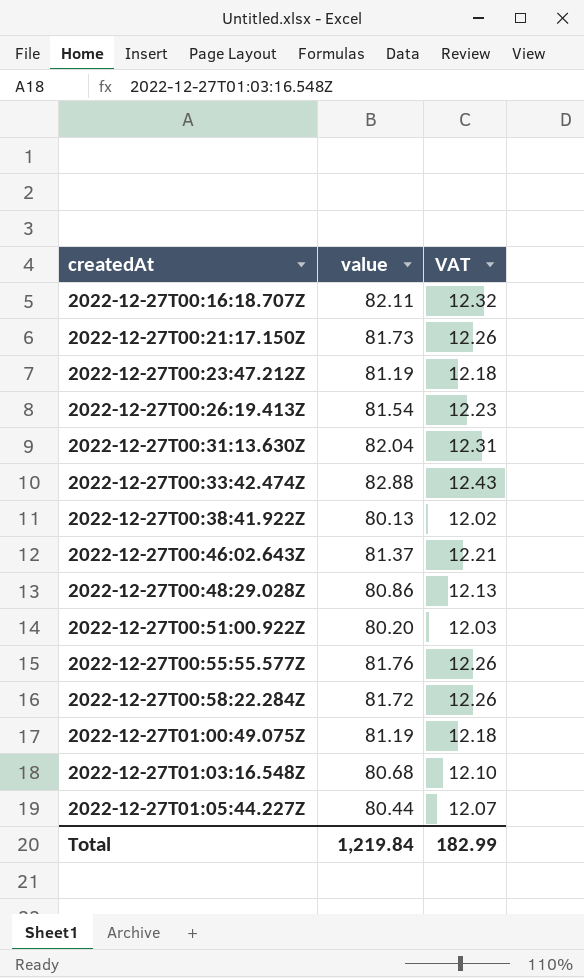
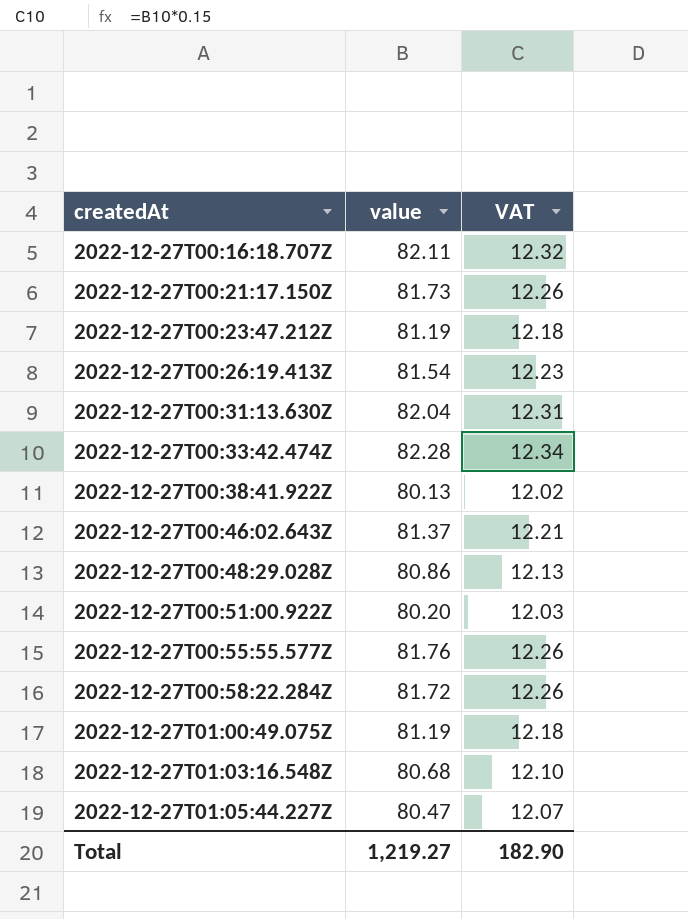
2022-12-27T00:33:42.474Z | value: 82.88 -> 82.28
2022-12-27T00:33:42.474Z | VAT: 12.43 -> 12.34
2022-12-27T01:05:44.227Z | value: 80.44 -> 80.47
Total | value: 1,219.84 -> 1,219.27
Total | VAT: 182.99 -> 182.90

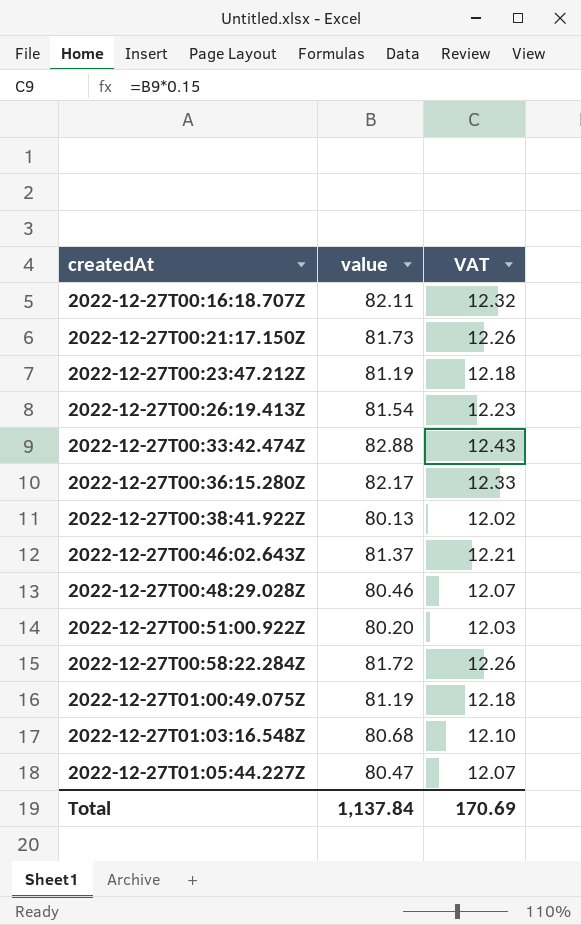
row 2022-12-27T00:31:13.630Z: 82.04 | 12.31 -> none
row 2022-12-27T00:55:55.577Z: 81.76 | 12.26 -> none
2022-12-27T00:33:42.474Z | value: 82.28 -> 82.88
2022-12-27T00:33:42.474Z | VAT: 12.34 -> 12.43
row 2022-12-27T00:36:15.280Z: none -> 82.17 | 12.33
2022-12-27T00:48:29.028Z | value: 80.86 -> 80.46
2022-12-27T00:48:29.028Z | VAT: 12.13 -> 12.07
Total | value: 1,219.27 -> 1,137.84
Total | VAT: 182.90 -> 170.69

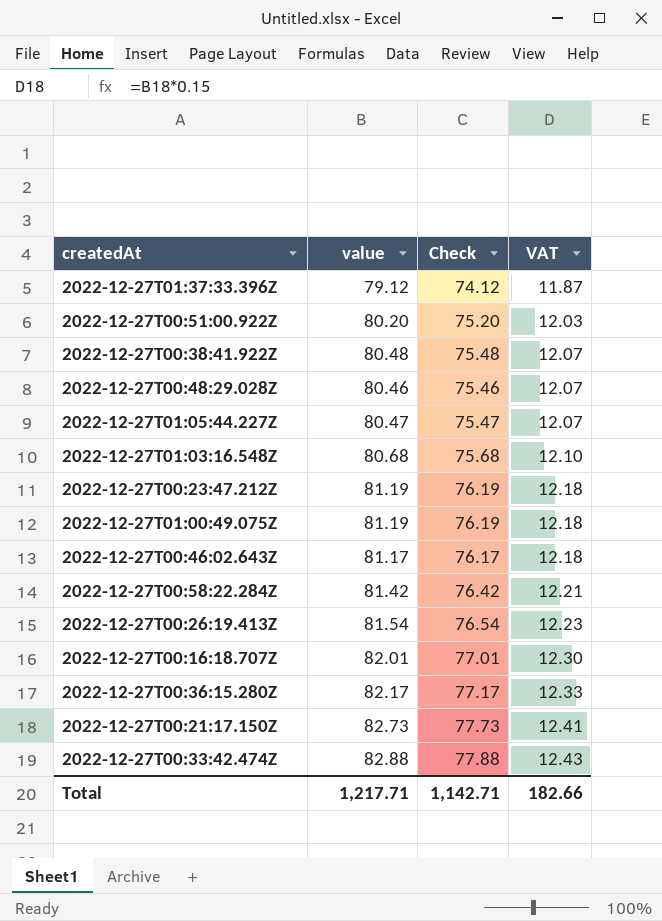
row order: createdAt ascending -> VAT ascending
column Check | formula: none -> [value] - 5
row 2022-12-27T01:37:33.396Z: none -> 79.12 | 74.12 | 11.87
2022-12-27T00:38:41.922Z | value: 80.13 -> 80.48
2022-12-27T00:38:41.922Z | VAT: 12.02 -> 12.07
2022-12-27T00:46:02.643Z | value: 81.37 -> 81.17
2022-12-27T00:46:02.643Z | VAT: 12.21 -> 12.18
2022-12-27T00:58:22.284Z | value: 81.72 -> 81.42
2022-12-27T00:58:22.284Z | VAT: 12.26 -> 12.21
2022-12-27T00:16:18.707Z | value: 82.11 -> 82.01
2022-12-27T00:16:18.707Z | VAT: 12.32 -> 12.30
2022-12-27T00:21:17.150Z | value: 81.73 -> 82.73
2022-12-27T00:21:17.150Z | VAT: 12.26 -> 12.41
Total | value: 1,137.84 -> 1,217.71
Total | VAT: 170.69 -> 182.66

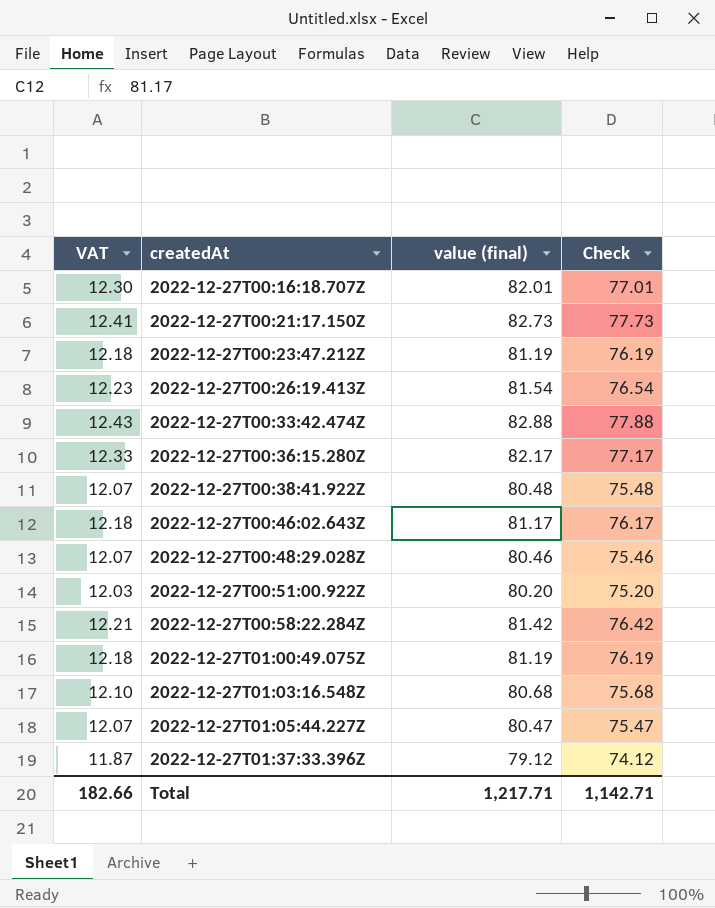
row order: VAT ascending -> createdAt ascending
column VAT | position: 4 -> 1
column name: value -> value (final)

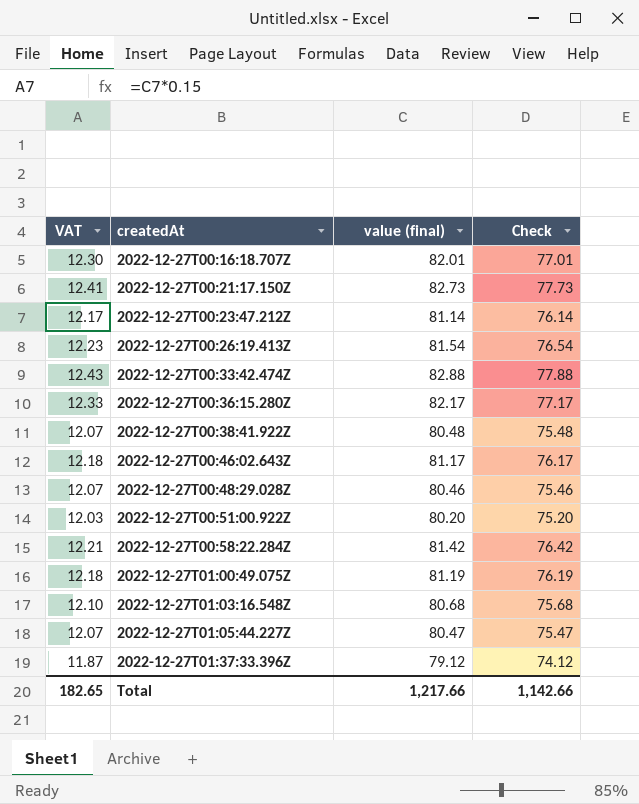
2022-12-27T00:23:47.212Z | VAT: 12.18 -> 12.17
2022-12-27T00:23:47.212Z | value (final): 81.19 -> 81.14
2022-12-27T00:23:47.212Z | Check: 76.19 -> 76.14
Total | VAT: 182.66 -> 182.65
Total | value (final): 1,217.71 -> 1,217.66
Total | Check: 1,142.71 -> 1,142.66

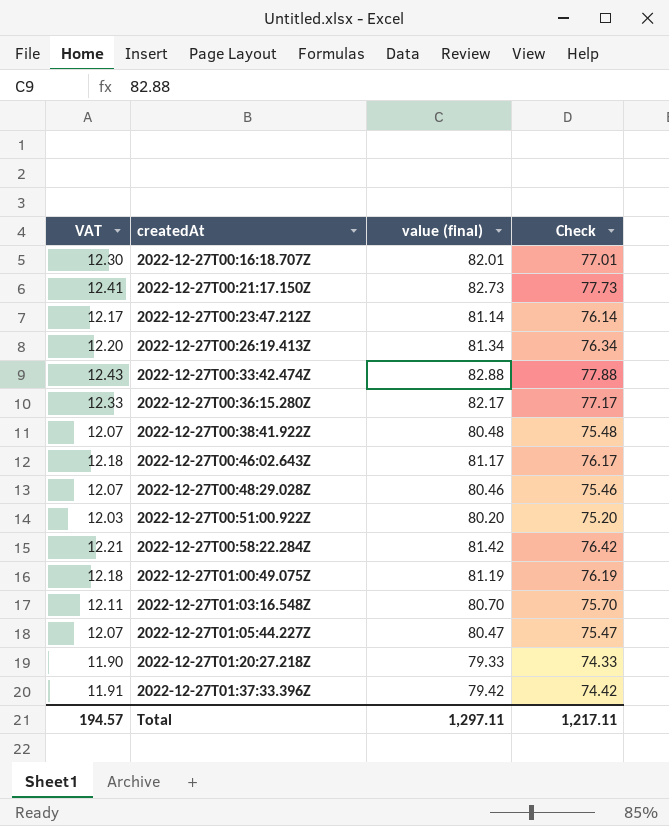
2022-12-27T00:26:19.413Z | VAT: 12.23 -> 12.20
2022-12-27T00:26:19.413Z | value (final): 81.54 -> 81.34
2022-12-27T00:26:19.413Z | Check: 76.54 -> 76.34
2022-12-27T01:03:16.548Z | VAT: 12.10 -> 12.11
2022-12-27T01:03:16.548Z | value (final): 80.68 -> 80.70
2022-12-27T01:03:16.548Z | Check: 75.68 -> 75.70
row 2022-12-27T01:20:27.218Z: none -> 11.90 | 79.33 | 74.33
2022-12-27T01:37:33.396Z | VAT: 11.87 -> 11.91
2022-12-27T01:37:33.396Z | value (final): 79.12 -> 79.42
2022-12-27T01:37:33.396Z | Check: 74.12 -> 74.42
Total | VAT: 182.65 -> 194.57
Total | value (final): 1,217.66 -> 1,297.11
Total | Check: 1,142.66 -> 1,217.11

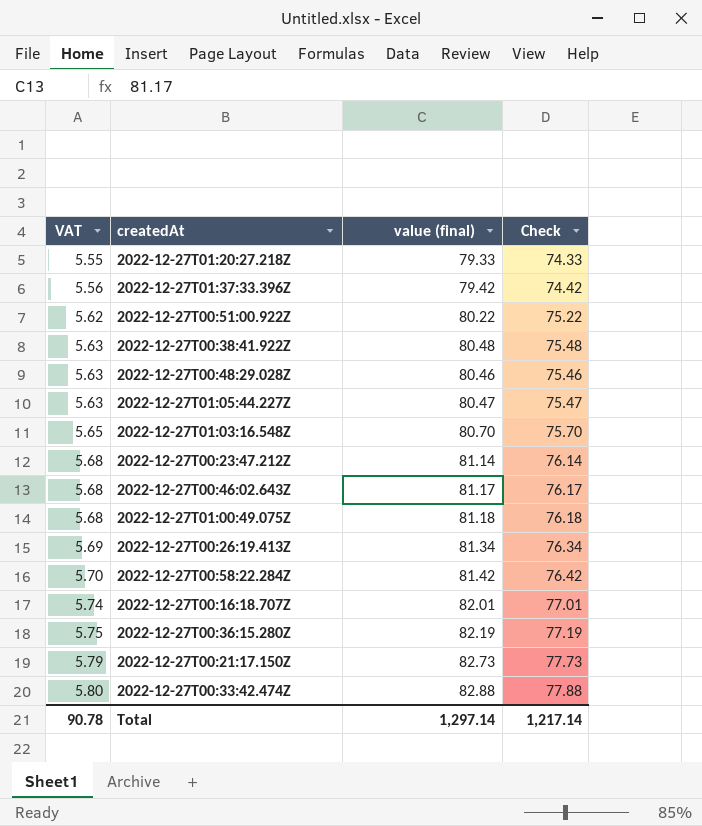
row order: createdAt ascending -> VAT ascending
column VAT | formula: [value (final)] * 0.15 -> [value (final)] * 0.07
2022-12-27T00:51:00.922Z | value (final): 80.20 -> 80.22
2022-12-27T00:51:00.922Z | Check: 75.20 -> 75.22
2022-12-27T01:00:49.075Z | value (final): 81.19 -> 81.18
2022-12-27T01:00:49.075Z | Check: 76.19 -> 76.18
2022-12-27T00:36:15.280Z | value (final): 82.17 -> 82.19
2022-12-27T00:36:15.280Z | Check: 77.17 -> 77.19
Total | VAT: 194.57 -> 90.78
Total | value (final): 1,297.11 -> 1,297.14
Total | Check: 1,217.11 -> 1,217.14

